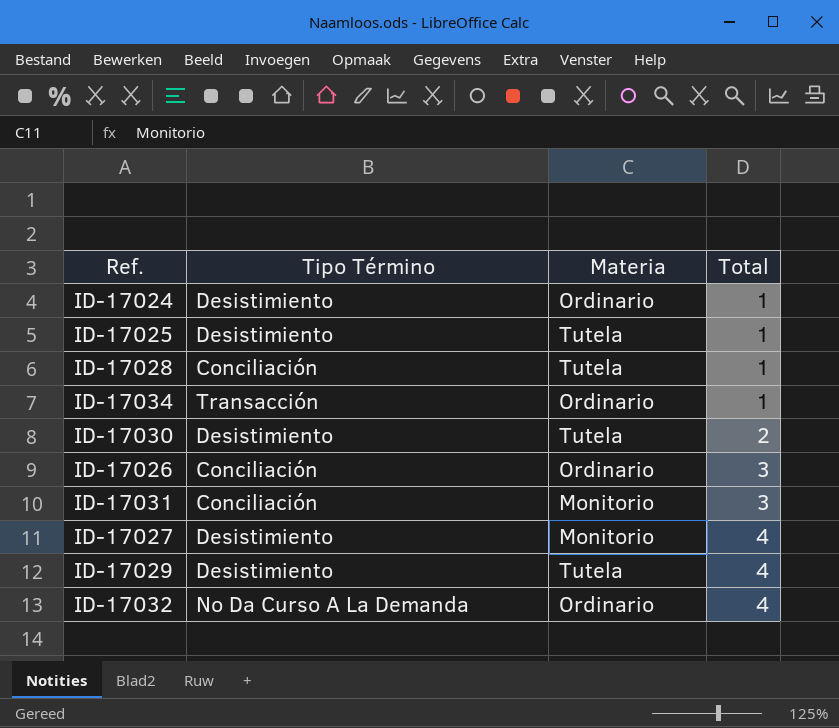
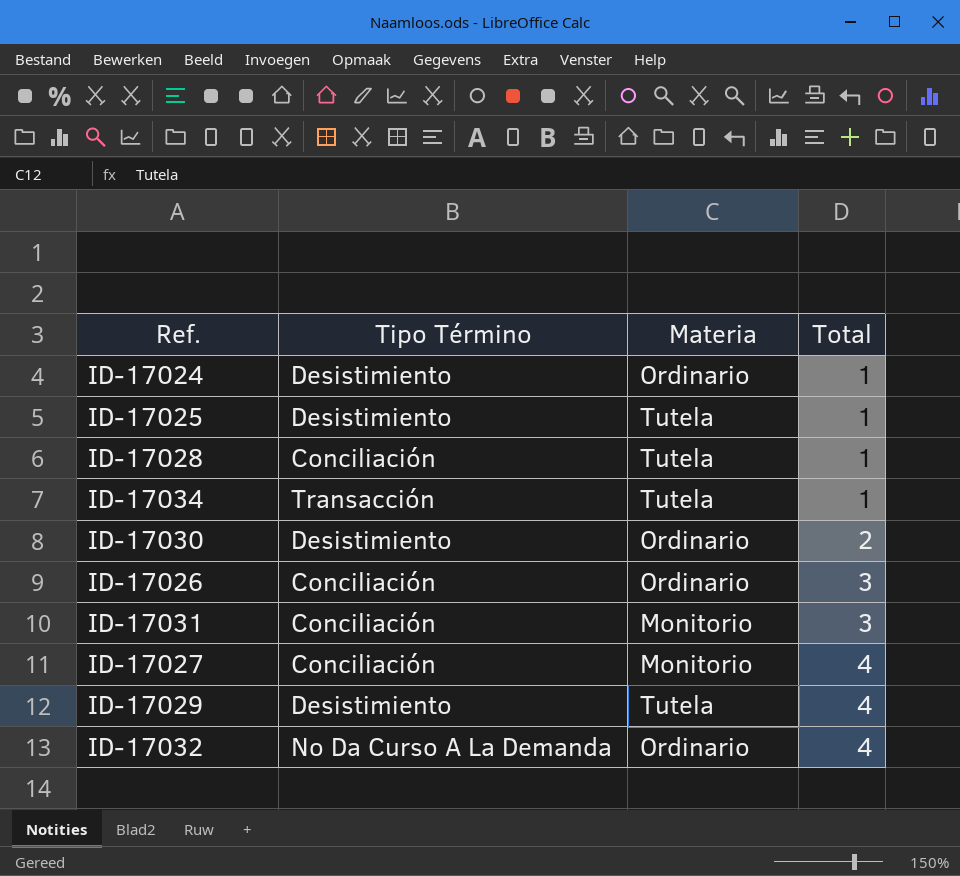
ID-17034 | Materia: Ordinario -> Tutela
ID-17030 | Materia: Tutela -> Ordinario
ID-17027 | Tipo Término: Desistimiento -> Conciliación

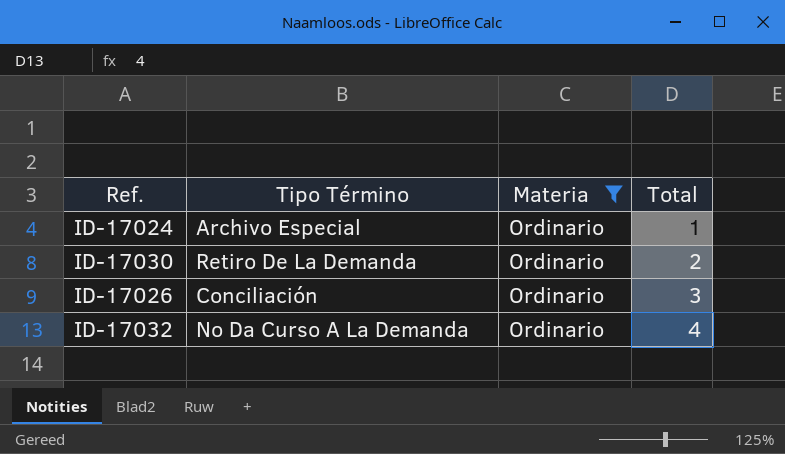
filter: none -> Materia = Ordinario
ID-17024 | Tipo Término: Desistimiento -> Archivo Especial
ID-17030 | Tipo Término: Desistimiento -> Retiro De La Demanda

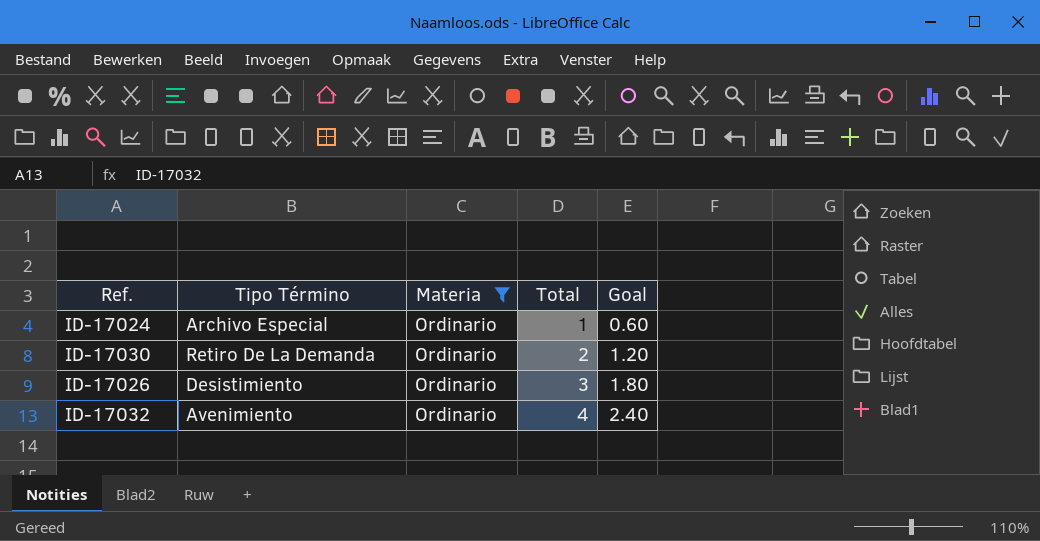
column Goal | formula: none -> [Total] * 0.6
ID-17026 | Tipo Término: Conciliación -> Desistimiento
ID-17032 | Tipo Término: No Da Curso A La Demanda -> Avenimiento

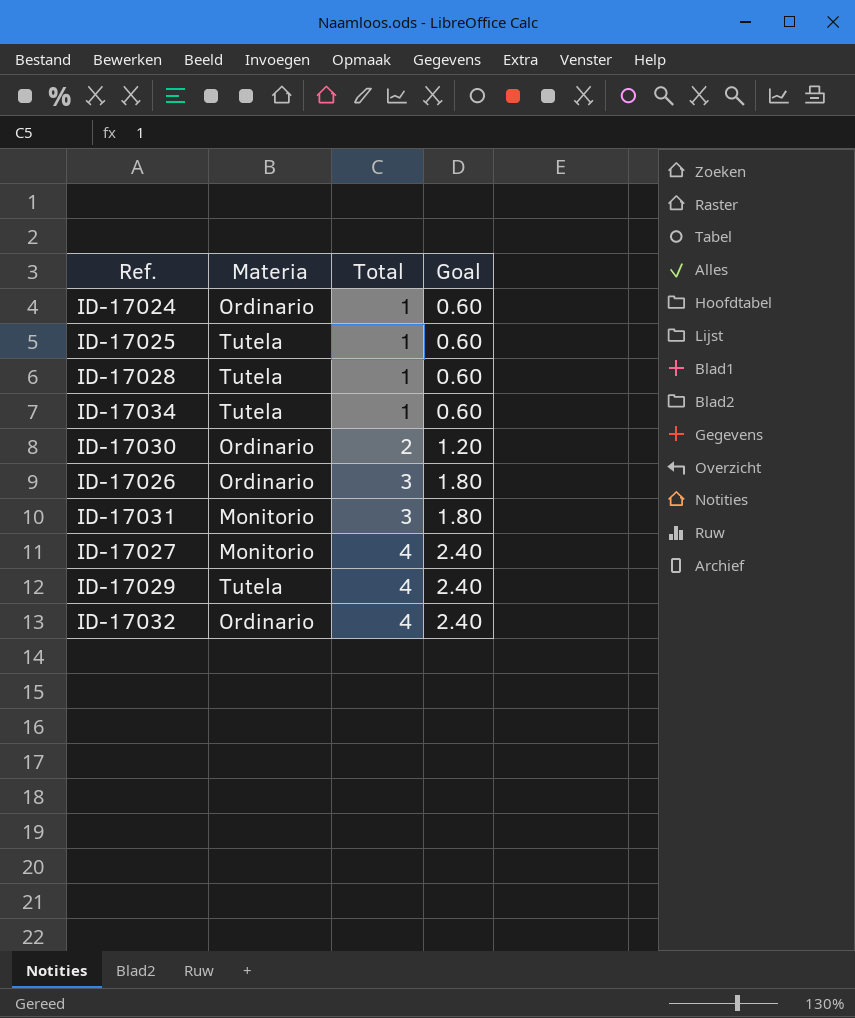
filter: Materia = Ordinario -> none
column Tipo Término | position: 2 -> none

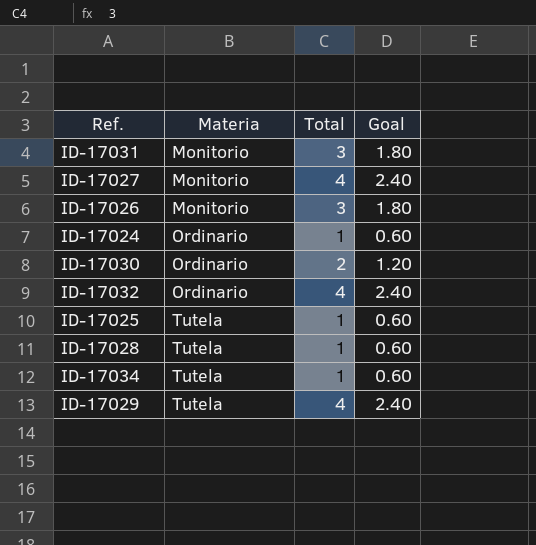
row order: Total ascending -> Materia ascending
ID-17026 | Materia: Ordinario -> Monitorio

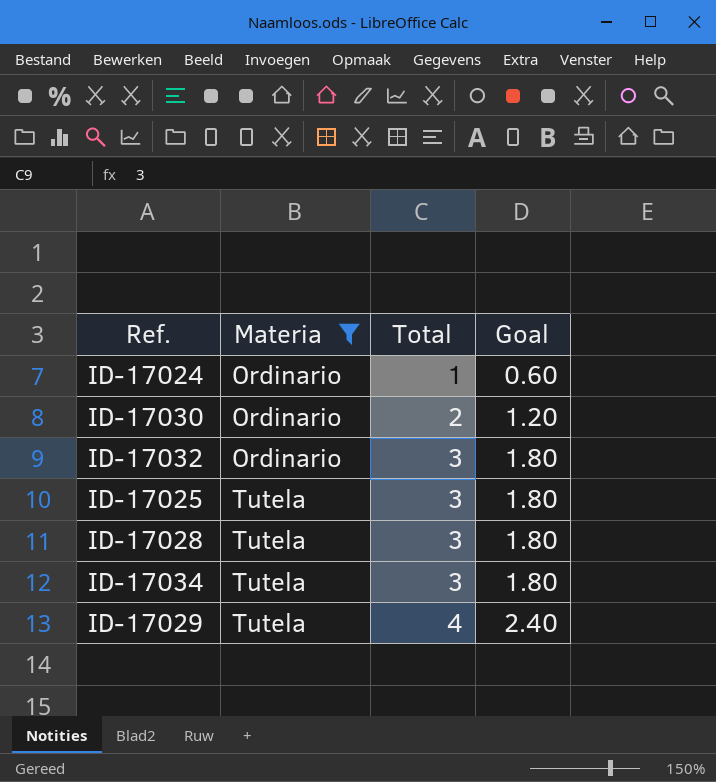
filter: none -> Materia != Monitorio
ID-17032 | Total: 4 -> 3
ID-17032 | Goal: 2.40 -> 1.80
ID-17025 | Total: 1 -> 3
ID-17025 | Goal: 0.60 -> 1.80
ID-17028 | Total: 1 -> 3
ID-17028 | Goal: 0.60 -> 1.80
ID-17034 | Total: 1 -> 3
ID-17034 | Goal: 0.60 -> 1.80

